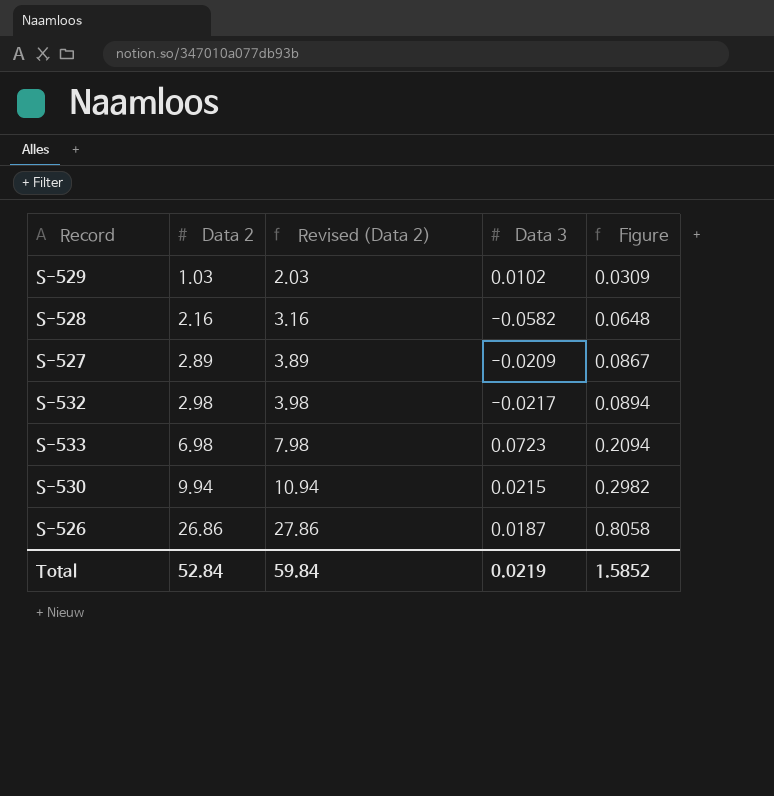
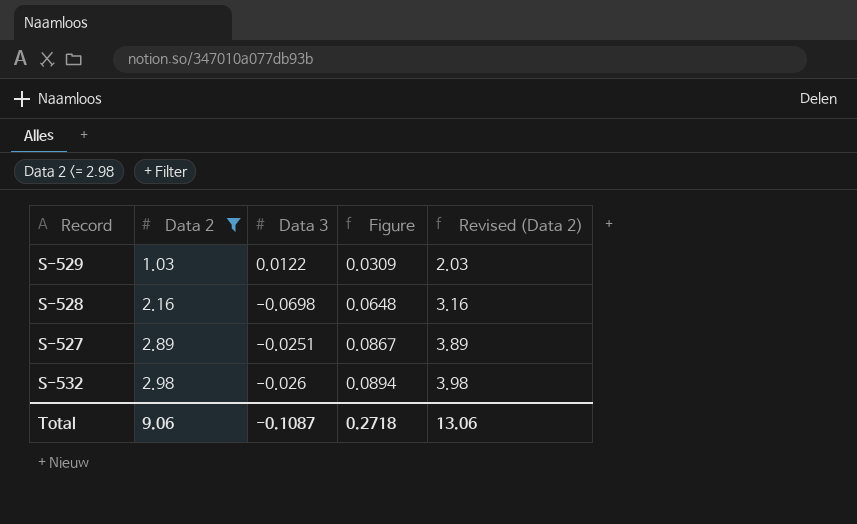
filter: none -> Data 2 <= 2.98
column Revised (Data 2) | position: 3 -> 5
S-529 | Data 3: 0.0102 -> 0.0122
S-528 | Data 3: -0.0582 -> -0.0698
S-527 | Data 3: -0.0209 -> -0.0251
S-532 | Data 3: -0.0217 -> -0.026
Total | Data 2: 52.84 -> 9.06
Total | Data 3: 0.0219 -> -0.1087
Total | Figure: 1.5852 -> 0.2718
Total | Revised (Data 2): 59.84 -> 13.06

